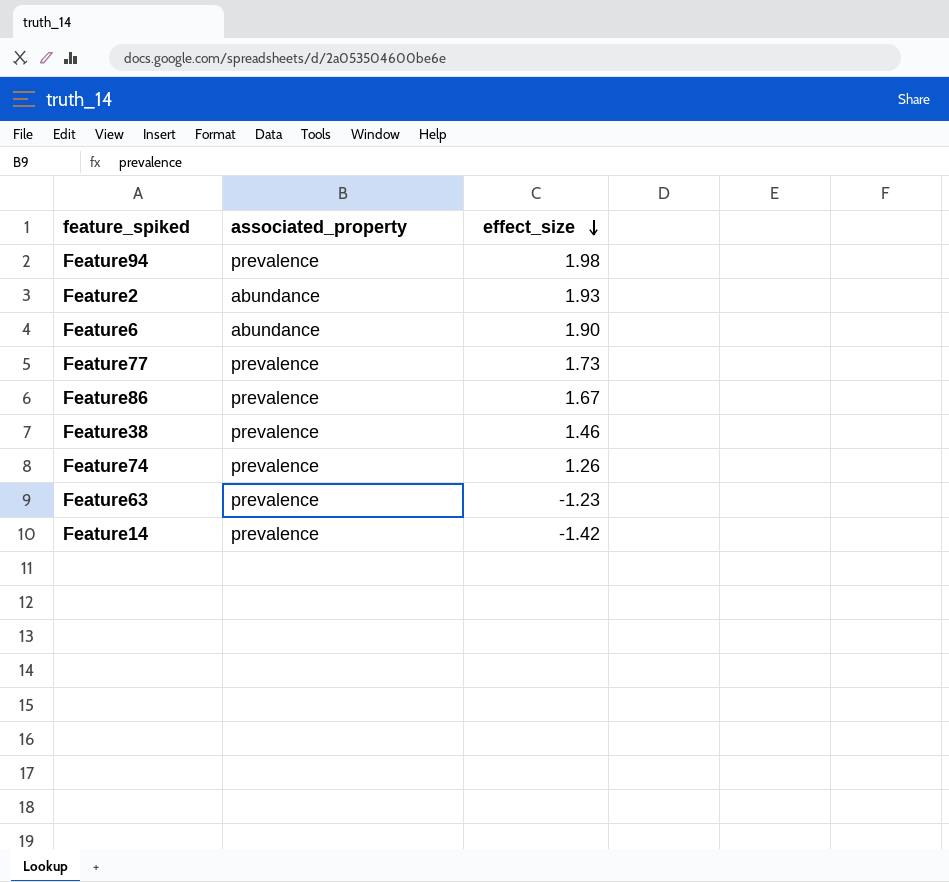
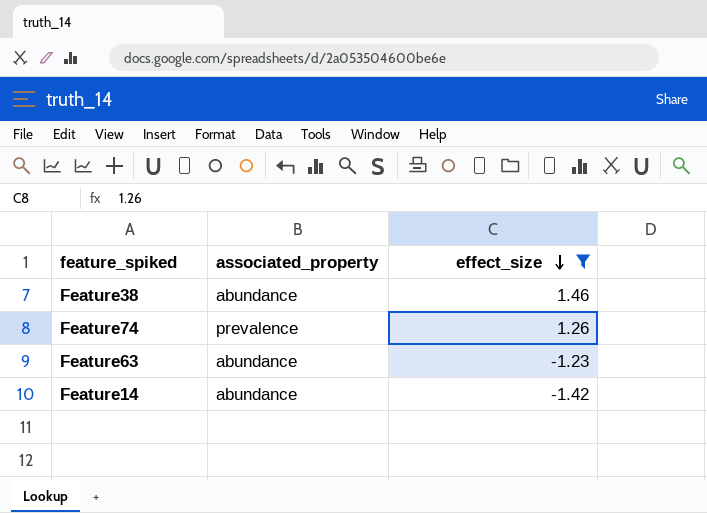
filter: none -> effect_size <= 1.46
Feature38 | associated_property: prevalence -> abundance
Feature63 | associated_property: prevalence -> abundance
Feature14 | associated_property: prevalence -> abundance

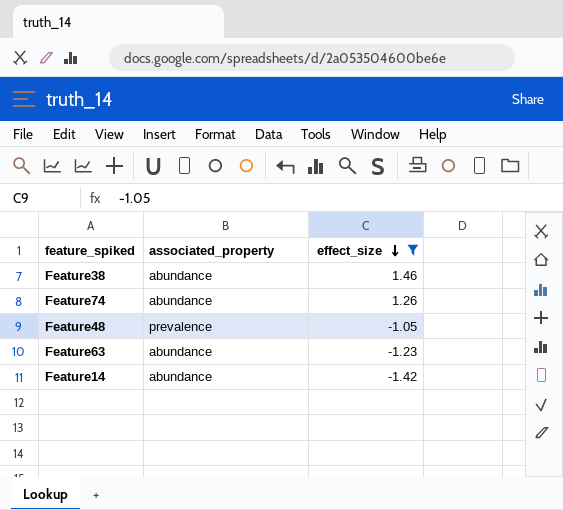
Feature74 | associated_property: prevalence -> abundance
row Feature48: none -> prevalence | -1.05

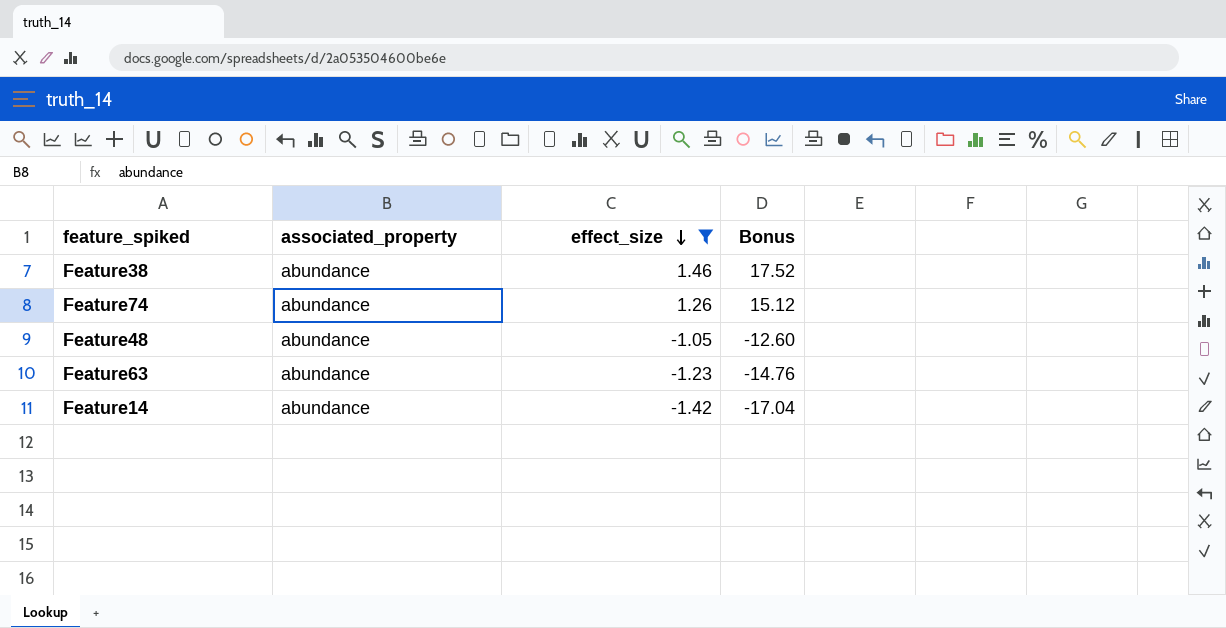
column Bonus | formula: none -> [effect_size] * 12
Feature48 | associated_property: prevalence -> abundance

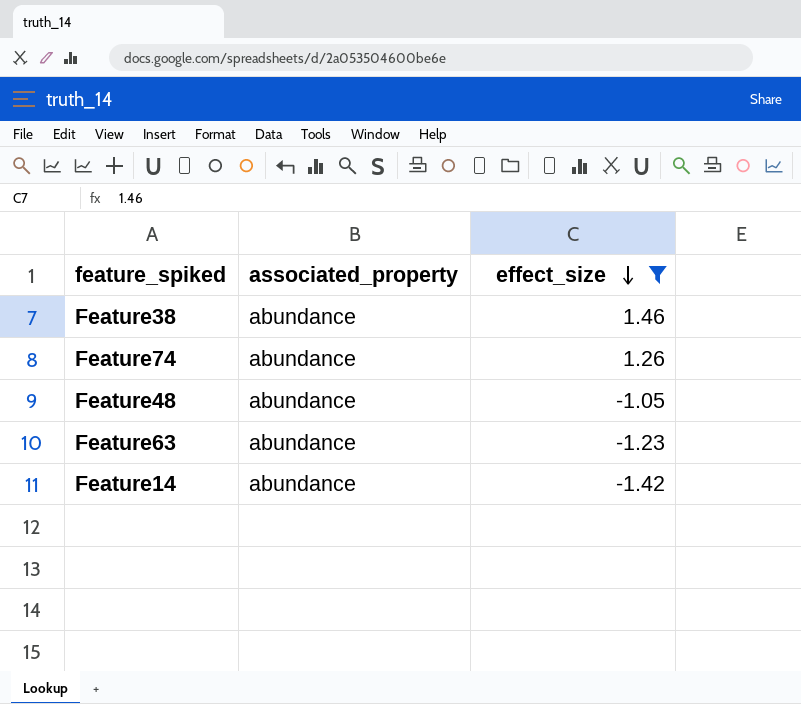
column Bonus | formula: [effect_size] * 12 -> none

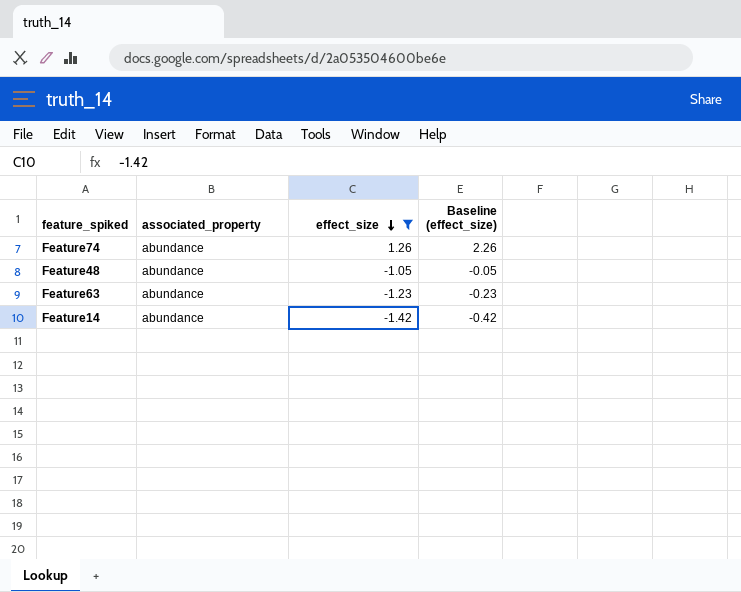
column Baseline (effect_size) | formula: none -> [effect_size] + 1
row Feature38: abundance | 1.46 -> none

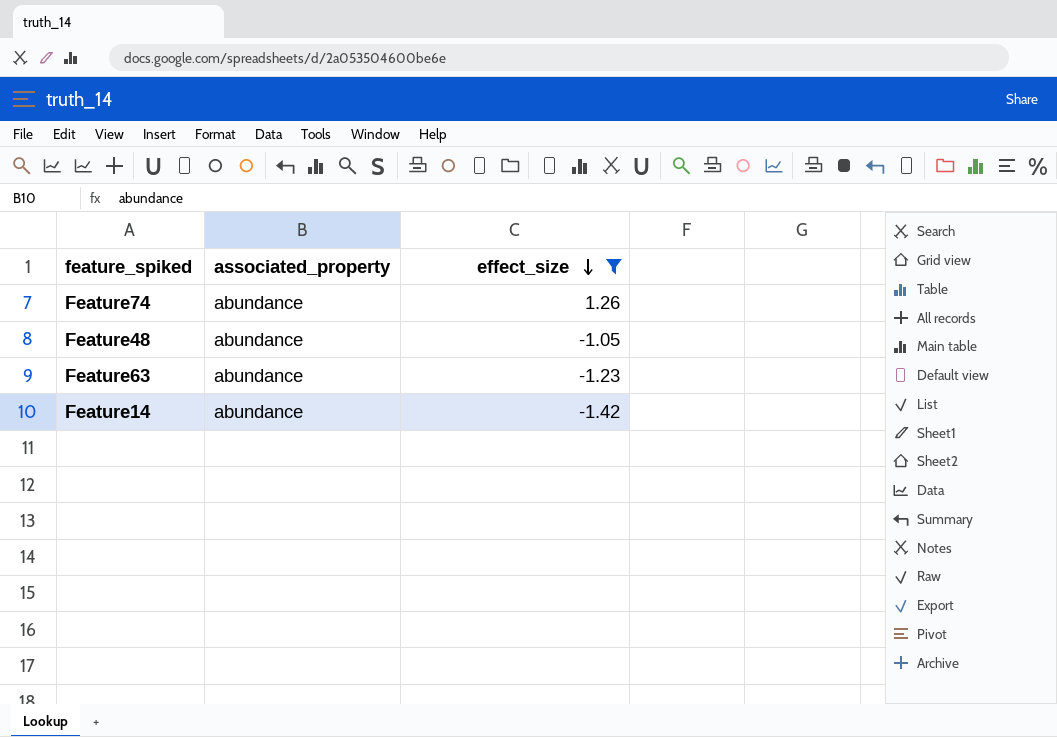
column Baseline (effect_size) | formula: [effect_size] + 1 -> none

